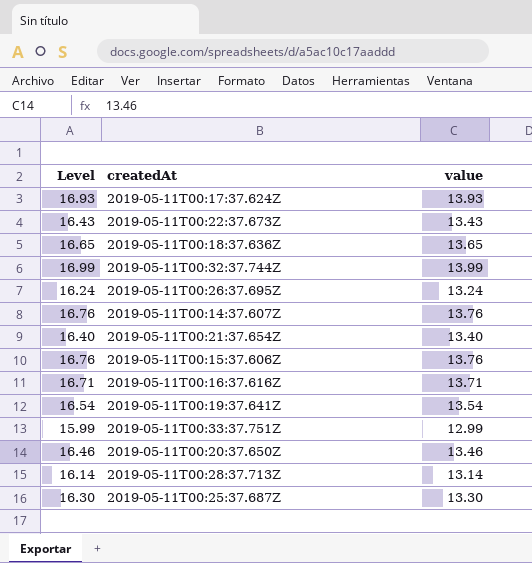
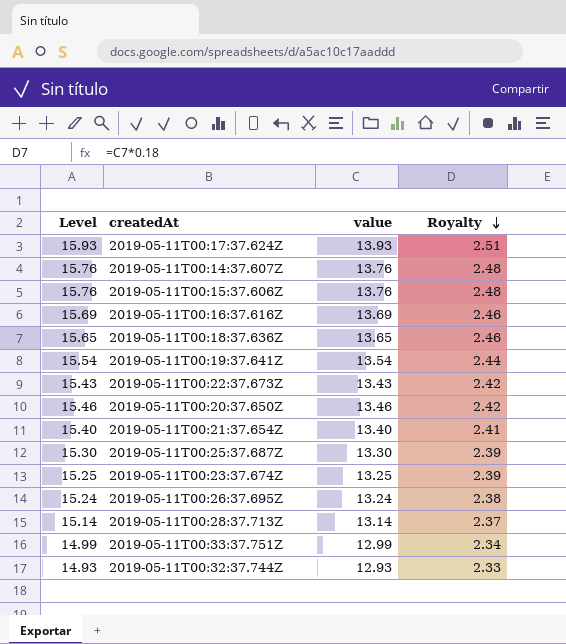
row order: none -> Royalty descending
column Level | formula: [value] + 3 -> [value] + 2
column Royalty | formula: none -> [value] * 0.18
2019-05-11T00:16:37.616Z | value: 13.71 -> 13.69
row 2019-05-11T00:23:37.674Z: none -> 15.25 | 13.25 | 2.39
2019-05-11T00:32:37.744Z | value: 13.99 -> 12.93

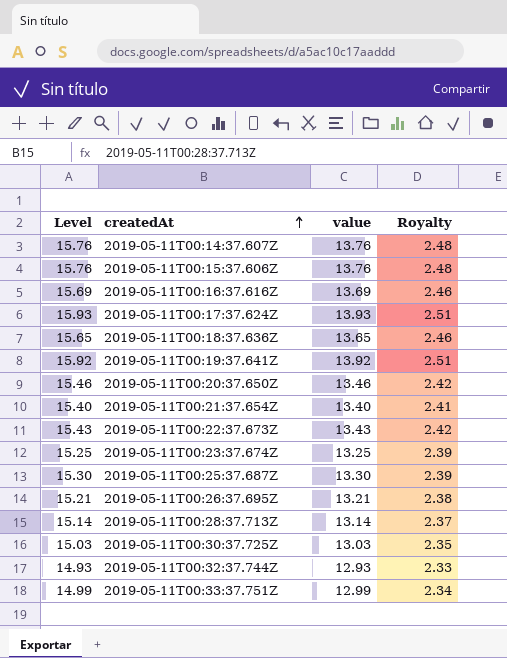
row order: Royalty descending -> createdAt ascending
2019-05-11T00:19:37.641Z | Level: 15.54 -> 15.92
2019-05-11T00:19:37.641Z | value: 13.54 -> 13.92
2019-05-11T00:19:37.641Z | Royalty: 2.44 -> 2.51
2019-05-11T00:26:37.695Z | Level: 15.24 -> 15.21
2019-05-11T00:26:37.695Z | value: 13.24 -> 13.21
row 2019-05-11T00:30:37.725Z: none -> 15.03 | 13.03 | 2.35

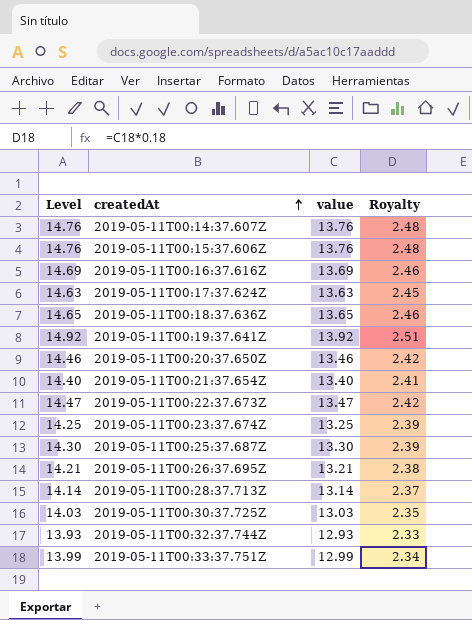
column Level | formula: [value] + 2 -> [value] + 1
2019-05-11T00:17:37.624Z | value: 13.93 -> 13.63
2019-05-11T00:17:37.624Z | Royalty: 2.51 -> 2.45
2019-05-11T00:22:37.673Z | value: 13.43 -> 13.47

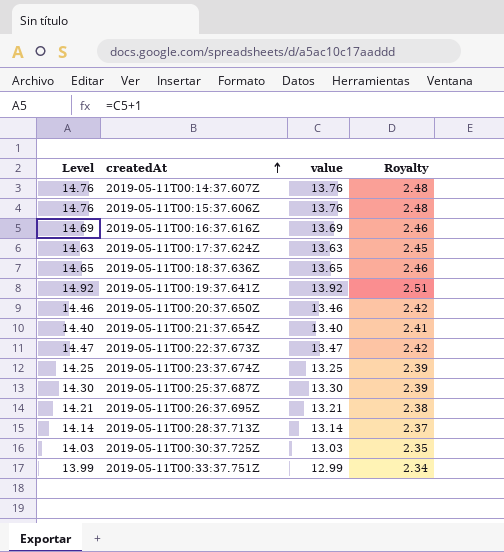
row 2019-05-11T00:32:37.744Z: 13.93 | 12.93 | 2.33 -> none

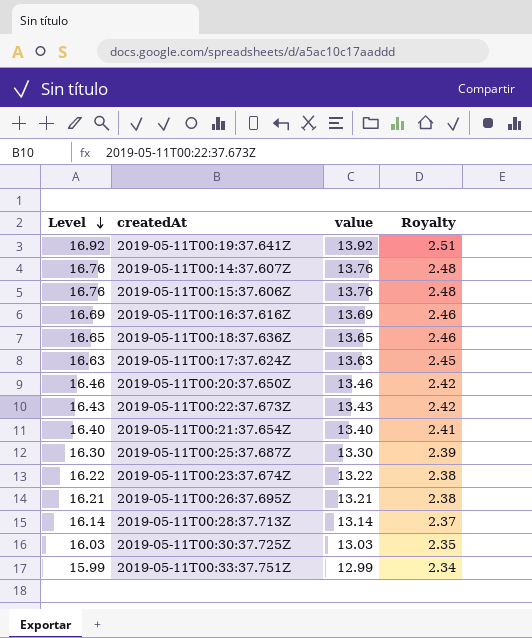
row order: createdAt ascending -> Level descending
column Level | formula: [value] + 1 -> [value] + 3
2019-05-11T00:22:37.673Z | value: 13.47 -> 13.43
2019-05-11T00:23:37.674Z | value: 13.25 -> 13.22
2019-05-11T00:23:37.674Z | Royalty: 2.39 -> 2.38

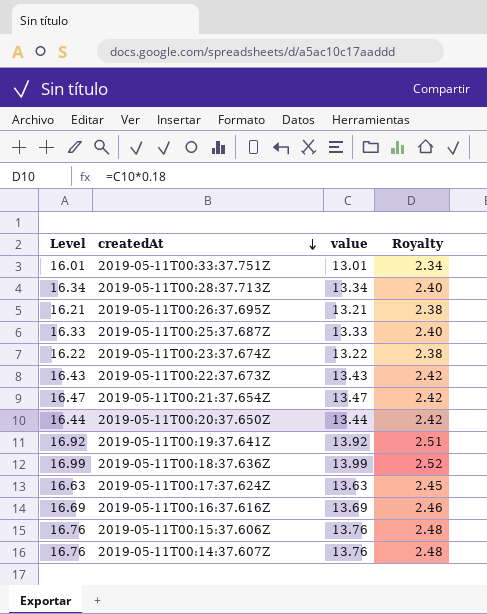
row order: Level descending -> createdAt descending
row 2019-05-11T00:30:37.725Z: 16.03 | 13.03 | 2.35 -> none
2019-05-11T00:33:37.751Z | Level: 15.99 -> 16.01
2019-05-11T00:33:37.751Z | value: 12.99 -> 13.01
2019-05-11T00:28:37.713Z | Level: 16.14 -> 16.34
2019-05-11T00:28:37.713Z | value: 13.14 -> 13.34
2019-05-11T00:28:37.713Z | Royalty: 2.37 -> 2.40
2019-05-11T00:25:37.687Z | Level: 16.30 -> 16.33
2019-05-11T00:25:37.687Z | value: 13.30 -> 13.33
2019-05-11T00:25:37.687Z | Royalty: 2.39 -> 2.40
2019-05-11T00:21:37.654Z | Level: 16.40 -> 16.47
2019-05-11T00:21:37.654Z | value: 13.40 -> 13.47
2019-05-11T00:21:37.654Z | Royalty: 2.41 -> 2.42
2019-05-11T00:20:37.650Z | Level: 16.46 -> 16.44
2019-05-11T00:20:37.650Z | value: 13.46 -> 13.44
2019-05-11T00:18:37.636Z | Level: 16.65 -> 16.99
2019-05-11T00:18:37.636Z | value: 13.65 -> 13.99
2019-05-11T00:18:37.636Z | Royalty: 2.46 -> 2.52

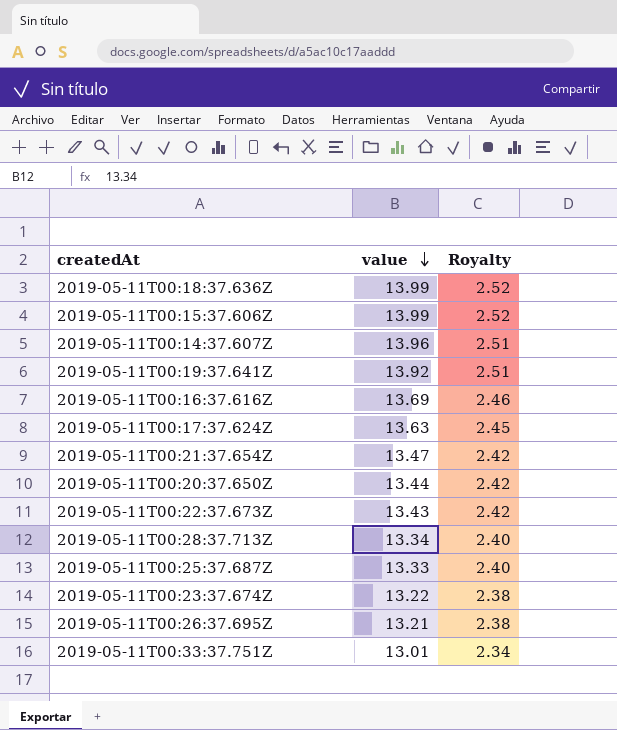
row order: createdAt descending -> value descending
column Level | formula: [value] + 3 -> none
2019-05-11T00:15:37.606Z | value: 13.76 -> 13.99
2019-05-11T00:15:37.606Z | Royalty: 2.48 -> 2.52
2019-05-11T00:14:37.607Z | value: 13.76 -> 13.96
2019-05-11T00:14:37.607Z | Royalty: 2.48 -> 2.51

